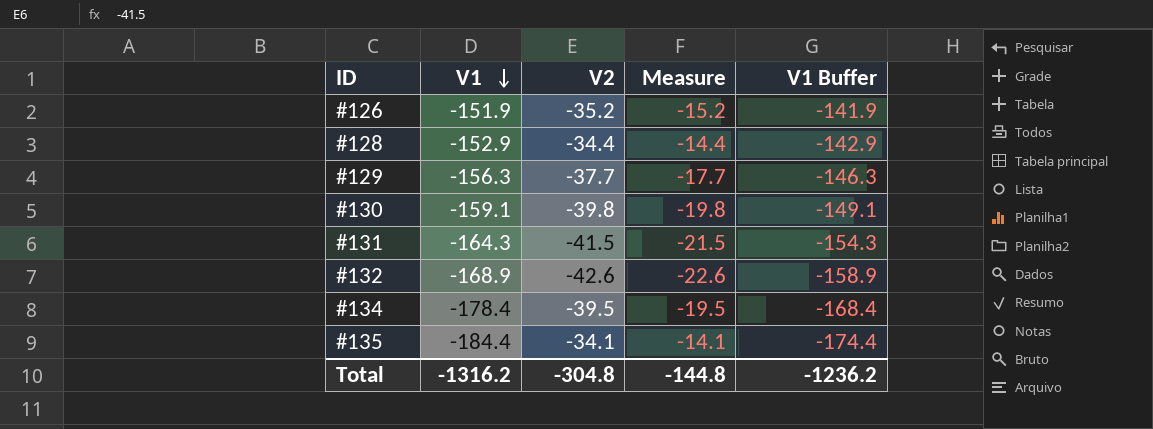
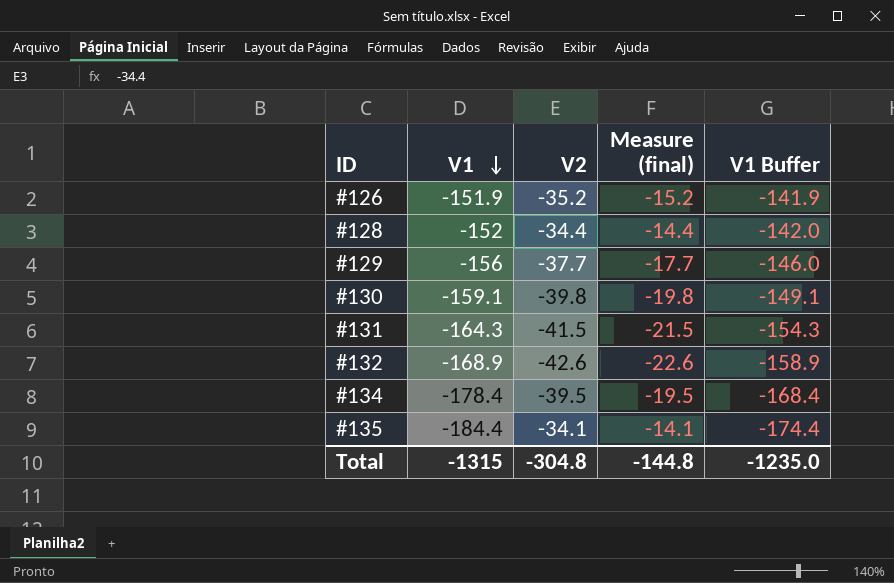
column name: Measure -> Measure (final)
#128 | V1: -152.9 -> -152
#128 | V1 Buffer: -142.9 -> -142.0
#129 | V1: -156.3 -> -156
#129 | V1 Buffer: -146.3 -> -146.0
Total | V1: -1316.2 -> -1315
Total | V1 Buffer: -1236.2 -> -1235.0

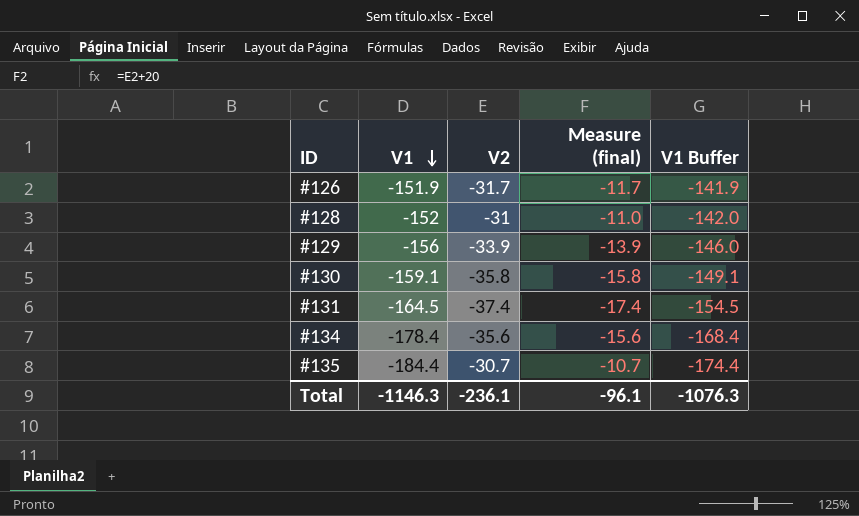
row #132: -168.9 | -42.6 | -22.6 | -158.9 -> none
#126 | V2: -35.2 -> -31.7
#126 | Measure (final): -15.2 -> -11.7
#128 | V2: -34.4 -> -31
#128 | Measure (final): -14.4 -> -11.0
#129 | V2: -37.7 -> -33.9
#129 | Measure (final): -17.7 -> -13.9
#130 | V2: -39.8 -> -35.8
#130 | Measure (final): -19.8 -> -15.8
#131 | V1: -164.3 -> -164.5
#131 | V2: -41.5 -> -37.4
#131 | Measure (final): -21.5 -> -17.4
#131 | V1 Buffer: -154.3 -> -154.5
#134 | V2: -39.5 -> -35.6
#134 | Measure (final): -19.5 -> -15.6
#135 | V2: -34.1 -> -30.7
#135 | Measure (final): -14.1 -> -10.7
Total | V1: -1315 -> -1146.3
Total | V2: -304.8 -> -236.1
Total | Measure (final): -144.8 -> -96.1
Total | V1 Buffer: -1235.0 -> -1076.3

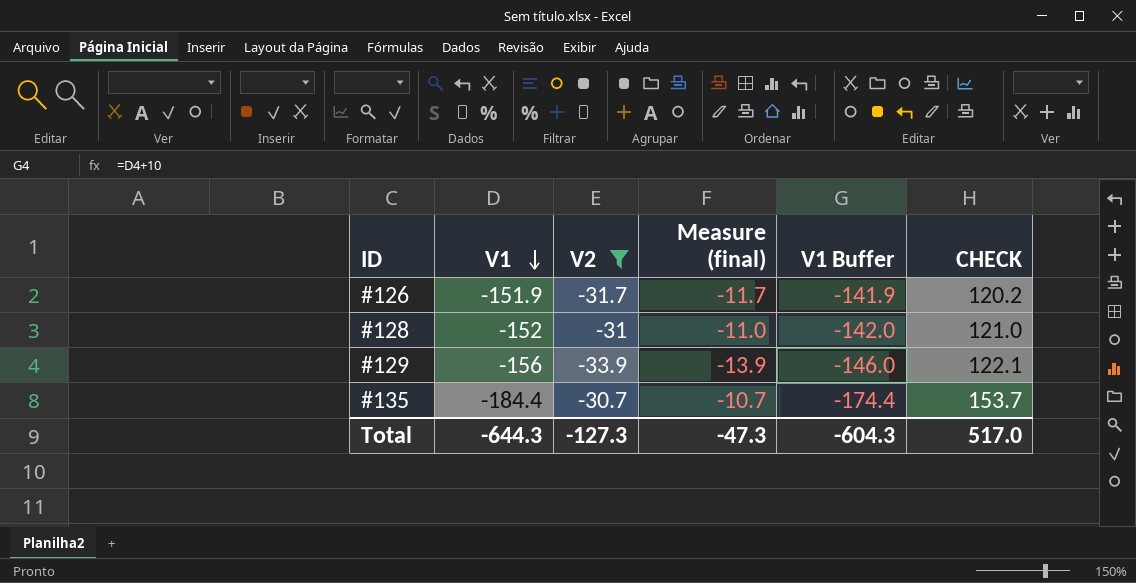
filter: none -> V2 >= -33.9
column CHECK | formula: none -> [V2] - [V1]
Total | V1: -1146.3 -> -644.3
Total | V2: -236.1 -> -127.3
Total | Measure (final): -96.1 -> -47.3
Total | V1 Buffer: -1076.3 -> -604.3

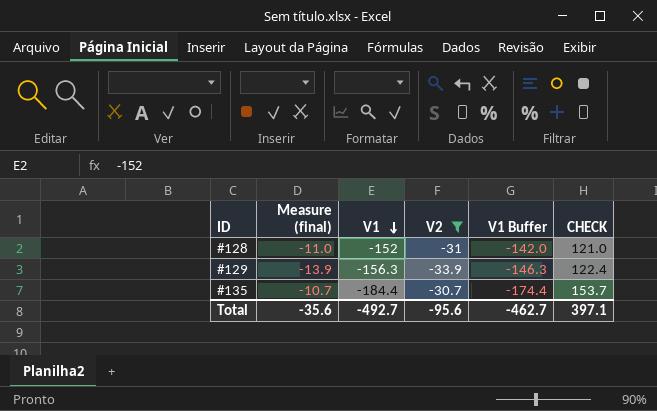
column Measure (final) | position: 4 -> 2
row #126: -151.9 | -31.7 | -11.7 | -141.9 | 120.2 -> none
#129 | V1: -156 -> -156.3
#129 | V1 Buffer: -146.0 -> -146.3
#129 | CHECK: 122.1 -> 122.4
Total | Measure (final): -47.3 -> -35.6
Total | V1: -644.3 -> -492.7
Total | V2: -127.3 -> -95.6
Total | V1 Buffer: -604.3 -> -462.7
Total | CHECK: 517.0 -> 397.1

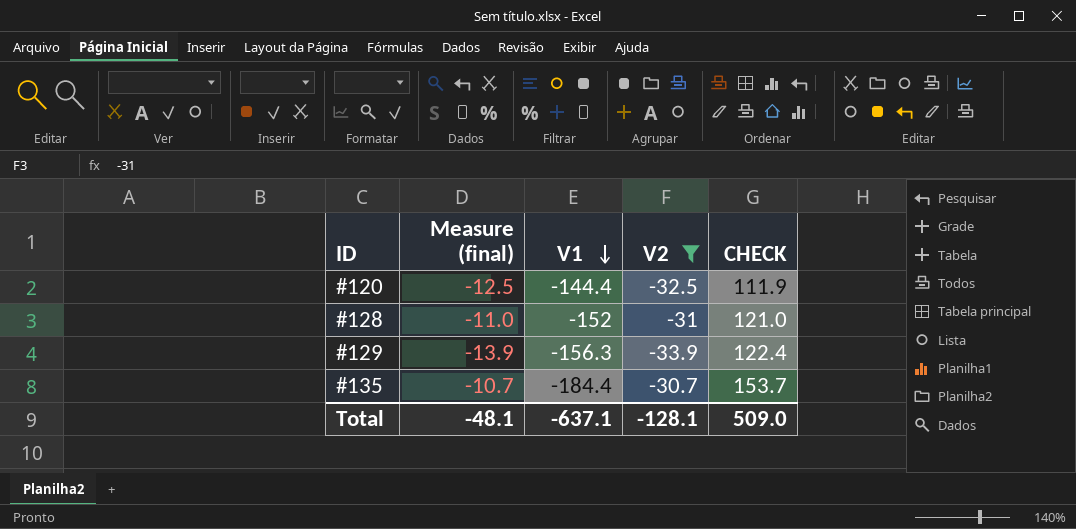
column V1 Buffer | formula: [V1] + 10 -> none
row #120: none -> -12.5 | -144.4 | -32.5 | 111.9
Total | Measure (final): -35.6 -> -48.1
Total | V1: -492.7 -> -637.1
Total | V2: -95.6 -> -128.1
Total | CHECK: 397.1 -> 509.0

